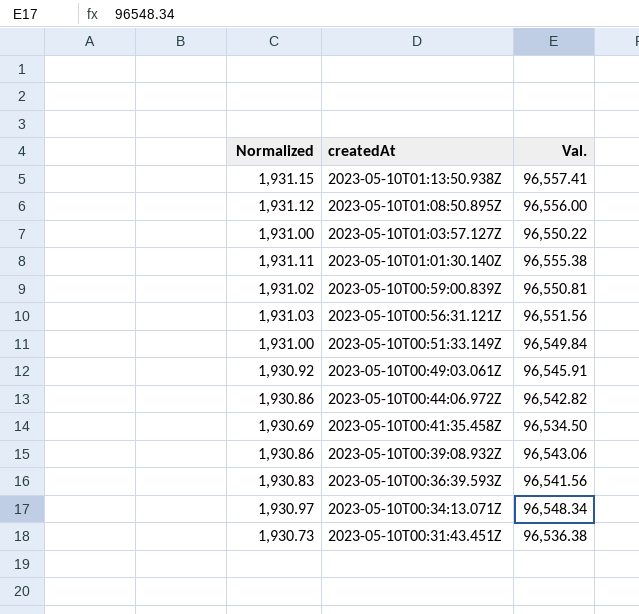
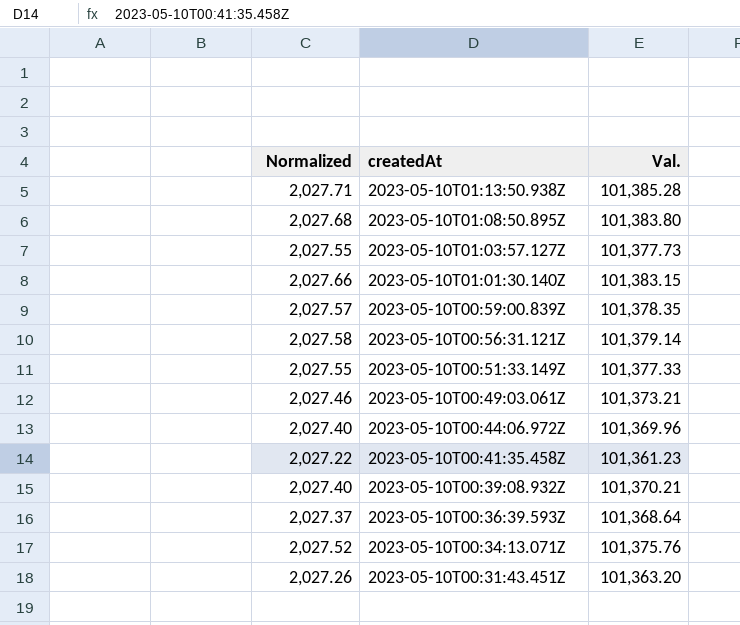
2023-05-10T01:13:50.938Z | Normalized: 1,931.15 -> 2,027.71
2023-05-10T01:13:50.938Z | Val.: 96,557.41 -> 101,385.28
2023-05-10T01:08:50.895Z | Normalized: 1,931.12 -> 2,027.68
2023-05-10T01:08:50.895Z | Val.: 96,556.00 -> 101,383.80
2023-05-10T01:03:57.127Z | Normalized: 1,931.00 -> 2,027.55
2023-05-10T01:03:57.127Z | Val.: 96,550.22 -> 101,377.73
2023-05-10T01:01:30.140Z | Normalized: 1,931.11 -> 2,027.66
2023-05-10T01:01:30.140Z | Val.: 96,555.38 -> 101,383.15
2023-05-10T00:59:00.839Z | Normalized: 1,931.02 -> 2,027.57
2023-05-10T00:59:00.839Z | Val.: 96,550.81 -> 101,378.35
2023-05-10T00:56:31.121Z | Normalized: 1,931.03 -> 2,027.58
2023-05-10T00:56:31.121Z | Val.: 96,551.56 -> 101,379.14
2023-05-10T00:51:33.149Z | Normalized: 1,931.00 -> 2,027.55
2023-05-10T00:51:33.149Z | Val.: 96,549.84 -> 101,377.33
2023-05-10T00:49:03.061Z | Normalized: 1,930.92 -> 2,027.46
2023-05-10T00:49:03.061Z | Val.: 96,545.91 -> 101,373.21
2023-05-10T00:44:06.972Z | Normalized: 1,930.86 -> 2,027.40
2023-05-10T00:44:06.972Z | Val.: 96,542.82 -> 101,369.96
2023-05-10T00:41:35.458Z | Normalized: 1,930.69 -> 2,027.22
2023-05-10T00:41:35.458Z | Val.: 96,534.50 -> 101,361.23
2023-05-10T00:39:08.932Z | Normalized: 1,930.86 -> 2,027.40
2023-05-10T00:39:08.932Z | Val.: 96,543.06 -> 101,370.21
2023-05-10T00:36:39.593Z | Normalized: 1,930.83 -> 2,027.37
2023-05-10T00:36:39.593Z | Val.: 96,541.56 -> 101,368.64
2023-05-10T00:34:13.071Z | Normalized: 1,930.97 -> 2,027.52
2023-05-10T00:34:13.071Z | Val.: 96,548.34 -> 101,375.76
2023-05-10T00:31:43.451Z | Normalized: 1,930.73 -> 2,027.26
2023-05-10T00:31:43.451Z | Val.: 96,536.38 -> 101,363.20

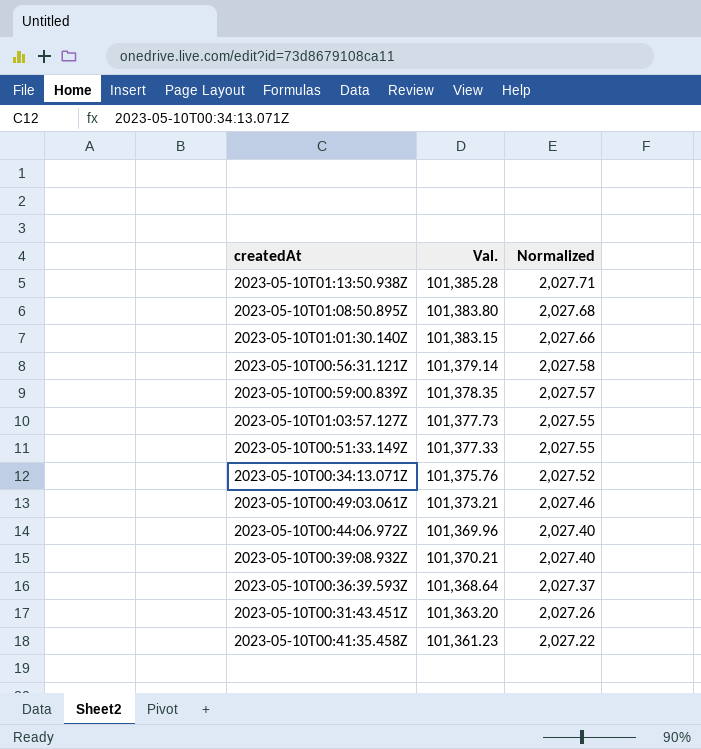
row order: createdAt descending -> Normalized descending
column Normalized | position: 1 -> 3

